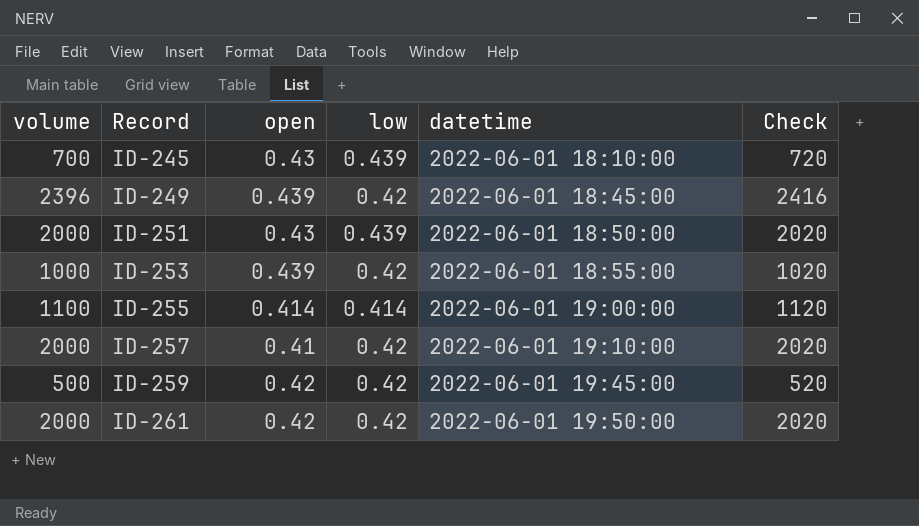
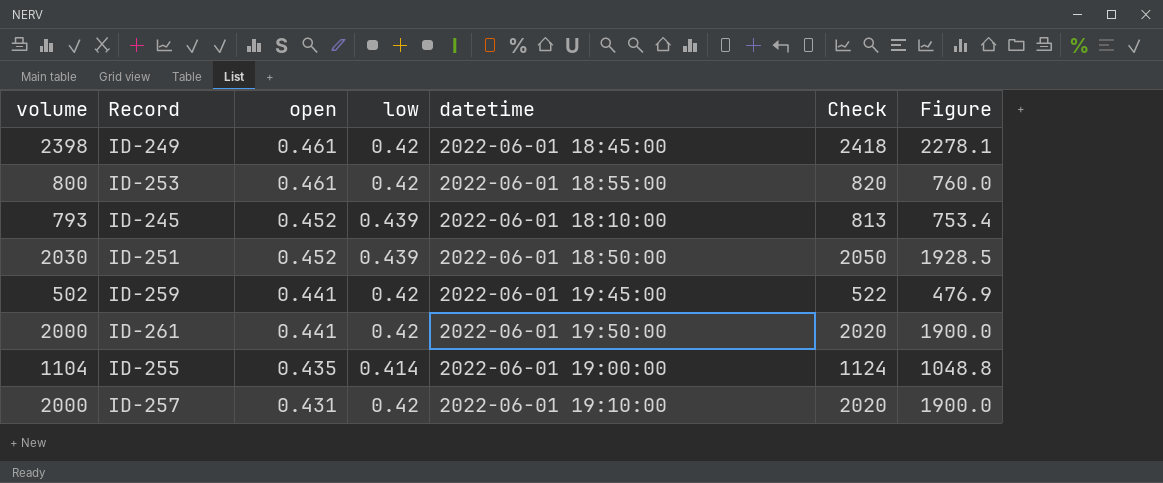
row order: Record ascending -> open descending
column Figure | formula: none -> [volume] * 0.95
ID-249 | volume: 2396 -> 2398
ID-249 | open: 0.439 -> 0.461
ID-249 | Check: 2416 -> 2418
ID-253 | volume: 1000 -> 800
ID-253 | open: 0.439 -> 0.461
ID-253 | Check: 1020 -> 820
ID-245 | volume: 700 -> 793
ID-245 | open: 0.43 -> 0.452
ID-245 | Check: 720 -> 813
ID-251 | volume: 2000 -> 2030
ID-251 | open: 0.43 -> 0.452
ID-251 | Check: 2020 -> 2050
ID-259 | volume: 500 -> 502
ID-259 | open: 0.42 -> 0.441
ID-259 | Check: 520 -> 522
ID-261 | open: 0.42 -> 0.441
ID-255 | volume: 1100 -> 1104
ID-255 | open: 0.414 -> 0.435
ID-255 | Check: 1120 -> 1124
ID-257 | open: 0.41 -> 0.431

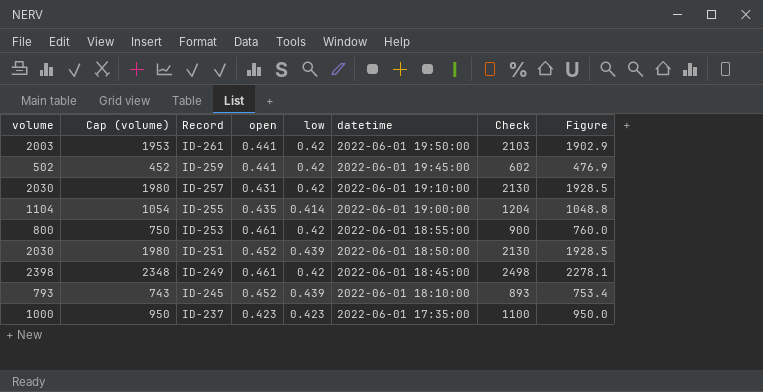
row order: open descending -> Record descending
column Cap (volume) | formula: none -> [volume] - 50
column Check | formula: [volume] + 20 -> [volume] + 100
ID-261 | volume: 2000 -> 2003
ID-261 | Figure: 1900.0 -> 1902.9
ID-257 | volume: 2000 -> 2030
ID-257 | Figure: 1900.0 -> 1928.5
row ID-237: none -> 1000 | 950 | 0.423 | 0.423 | 2022-06-01 17:35:00 | 1100 | 950.0

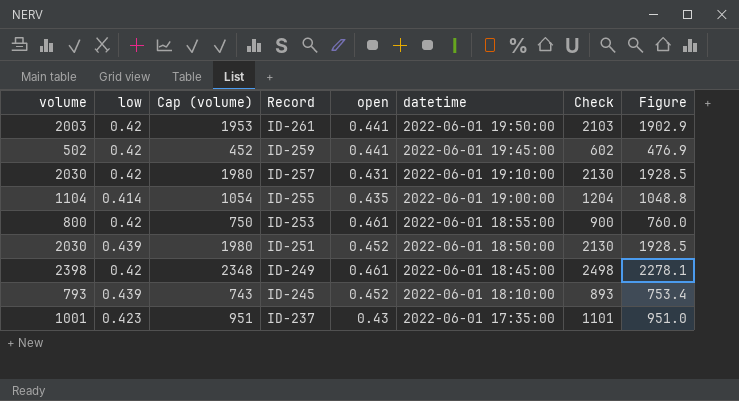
column low | position: 5 -> 2
ID-237 | volume: 1000 -> 1001
ID-237 | Cap (volume): 950 -> 951
ID-237 | open: 0.423 -> 0.43
ID-237 | Check: 1100 -> 1101
ID-237 | Figure: 950.0 -> 951.0

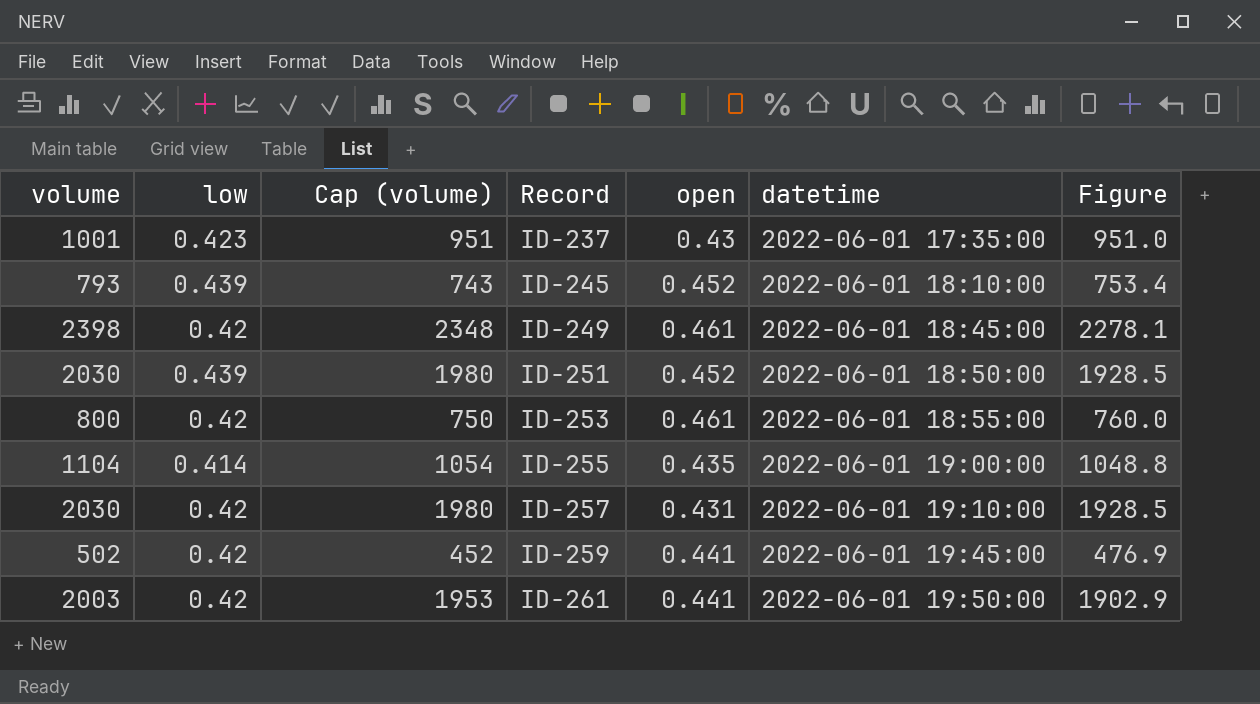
row order: Record descending -> Record ascending
column Check | formula: [volume] + 100 -> none

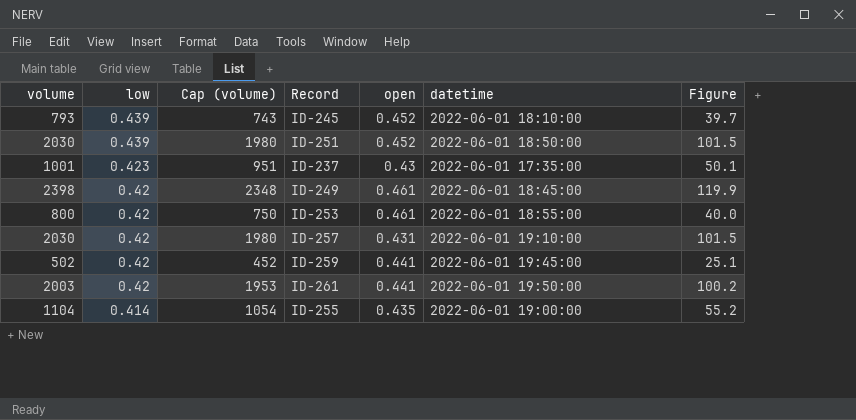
row order: Record ascending -> low descending
column Figure | formula: [volume] * 0.95 -> [volume] * 0.05

